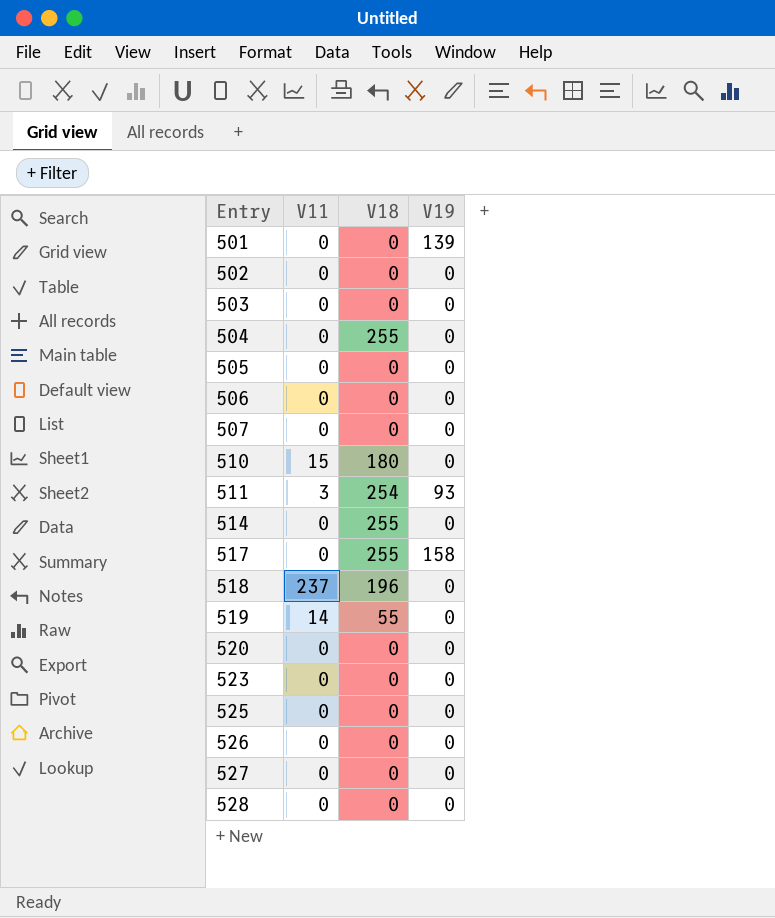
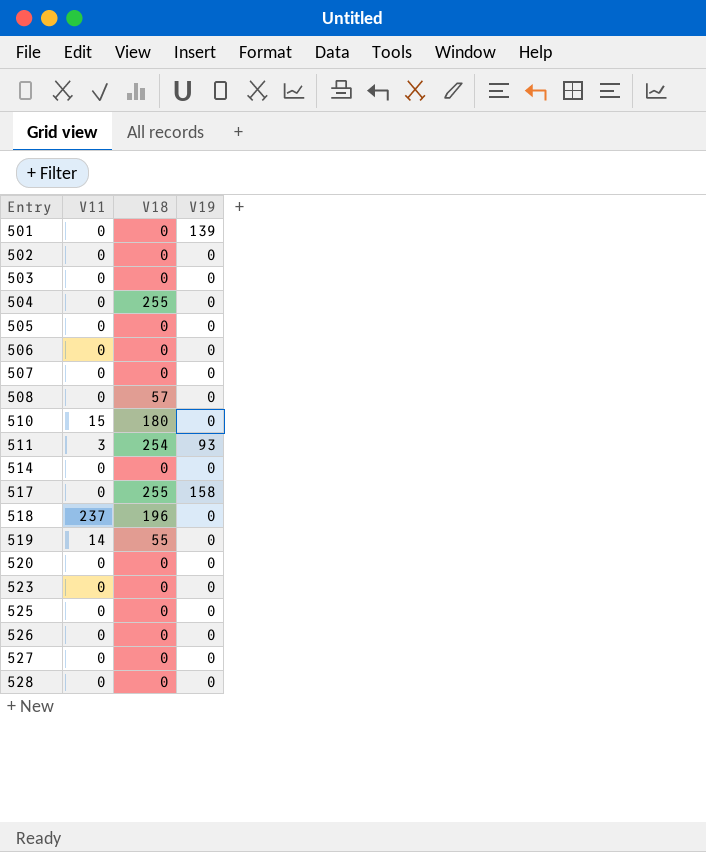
row 508: none -> 0 | 57 | 0
514 | V18: 255 -> 0

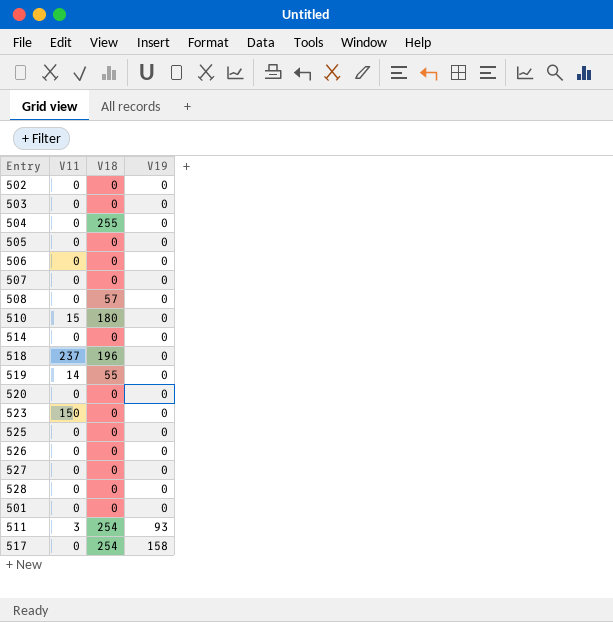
row order: Entry ascending -> V19 ascending
523 | V11: 0 -> 150
501 | V19: 139 -> 0
517 | V18: 255 -> 254

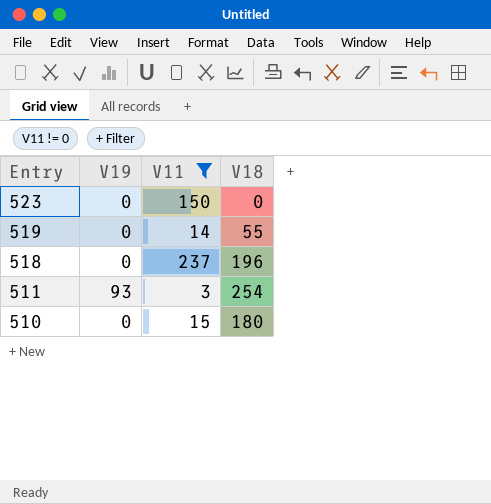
filter: none -> V11 != 0
row order: V19 ascending -> Entry descending
column V19 | position: 4 -> 2

